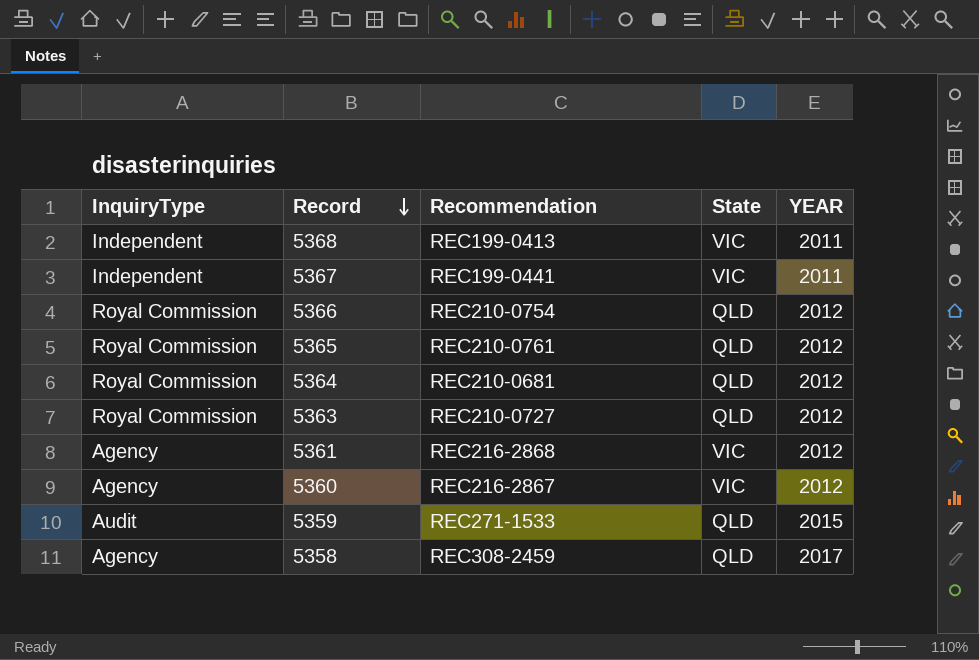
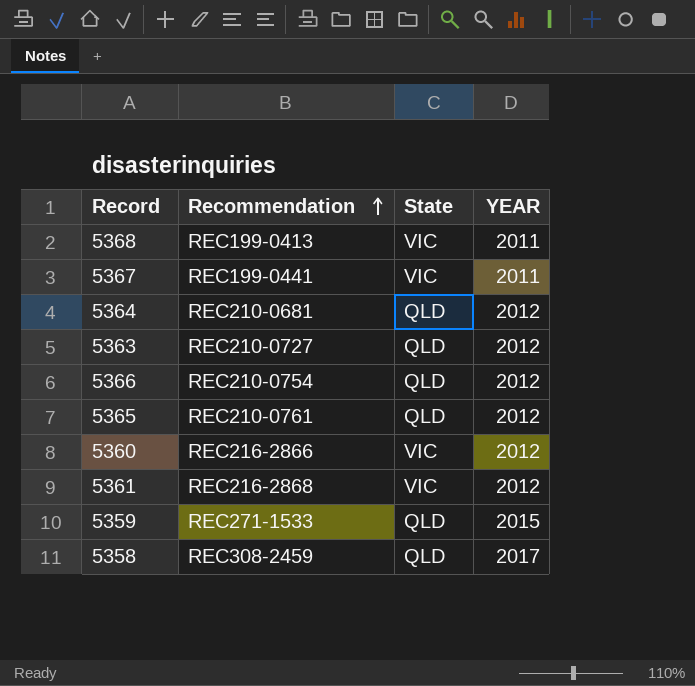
row order: Record descending -> Recommendation ascending
column InquiryType | position: 1 -> none
5360 | Recommendation: REC216-2867 -> REC216-2866

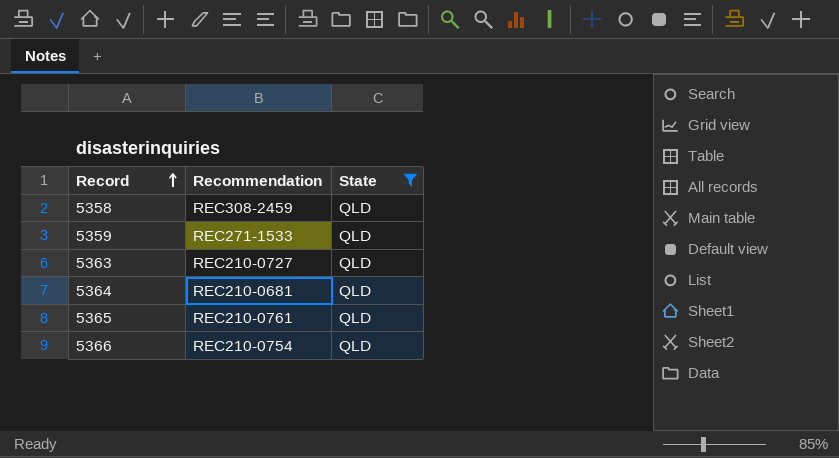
filter: none -> State = QLD
row order: Recommendation ascending -> Record ascending
column YEAR | position: 4 -> none

